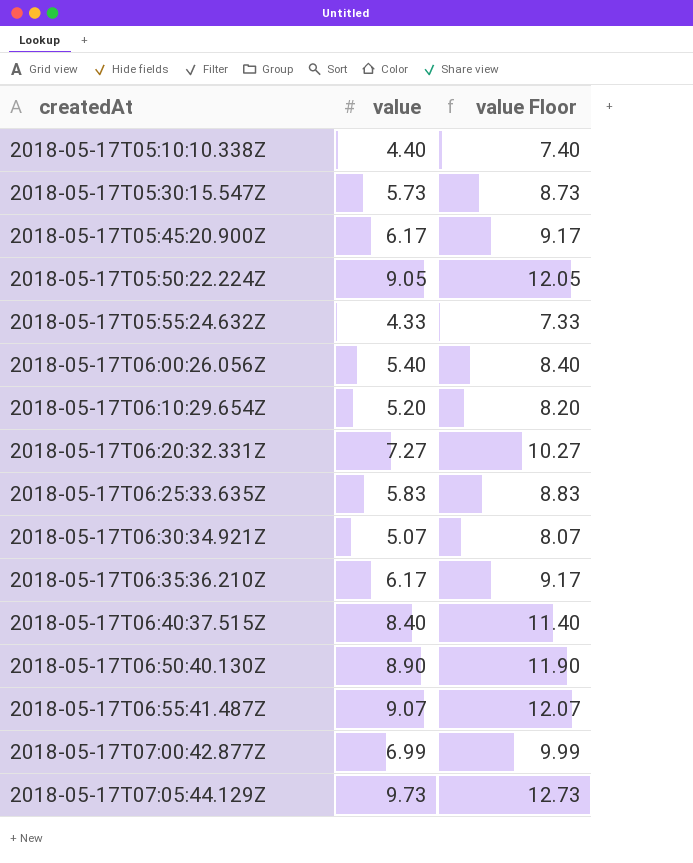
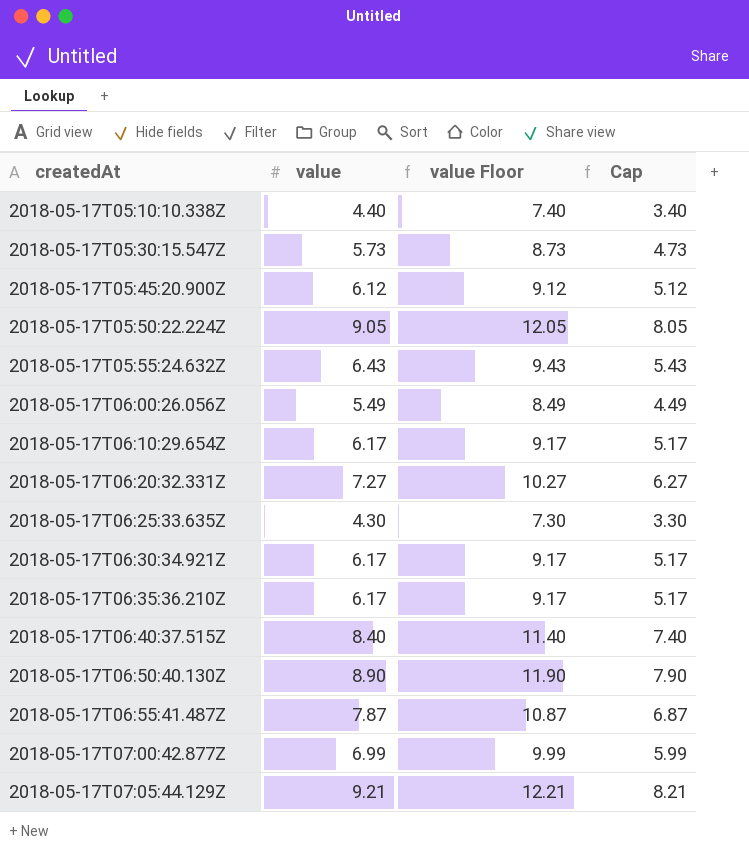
column Cap | formula: none -> [value] - 1
2018-05-17T05:45:20.900Z | value: 6.17 -> 6.12
2018-05-17T05:45:20.900Z | value Floor: 9.17 -> 9.12
2018-05-17T05:55:24.632Z | value: 4.33 -> 6.43
2018-05-17T05:55:24.632Z | value Floor: 7.33 -> 9.43
2018-05-17T06:00:26.056Z | value: 5.40 -> 5.49
2018-05-17T06:00:26.056Z | value Floor: 8.40 -> 8.49
2018-05-17T06:10:29.654Z | value: 5.20 -> 6.17
2018-05-17T06:10:29.654Z | value Floor: 8.20 -> 9.17
2018-05-17T06:25:33.635Z | value: 5.83 -> 4.30
2018-05-17T06:25:33.635Z | value Floor: 8.83 -> 7.30
2018-05-17T06:30:34.921Z | value: 5.07 -> 6.17
2018-05-17T06:30:34.921Z | value Floor: 8.07 -> 9.17
2018-05-17T06:55:41.487Z | value: 9.07 -> 7.87
2018-05-17T06:55:41.487Z | value Floor: 12.07 -> 10.87
2018-05-17T07:05:44.129Z | value: 9.73 -> 9.21
2018-05-17T07:05:44.129Z | value Floor: 12.73 -> 12.21

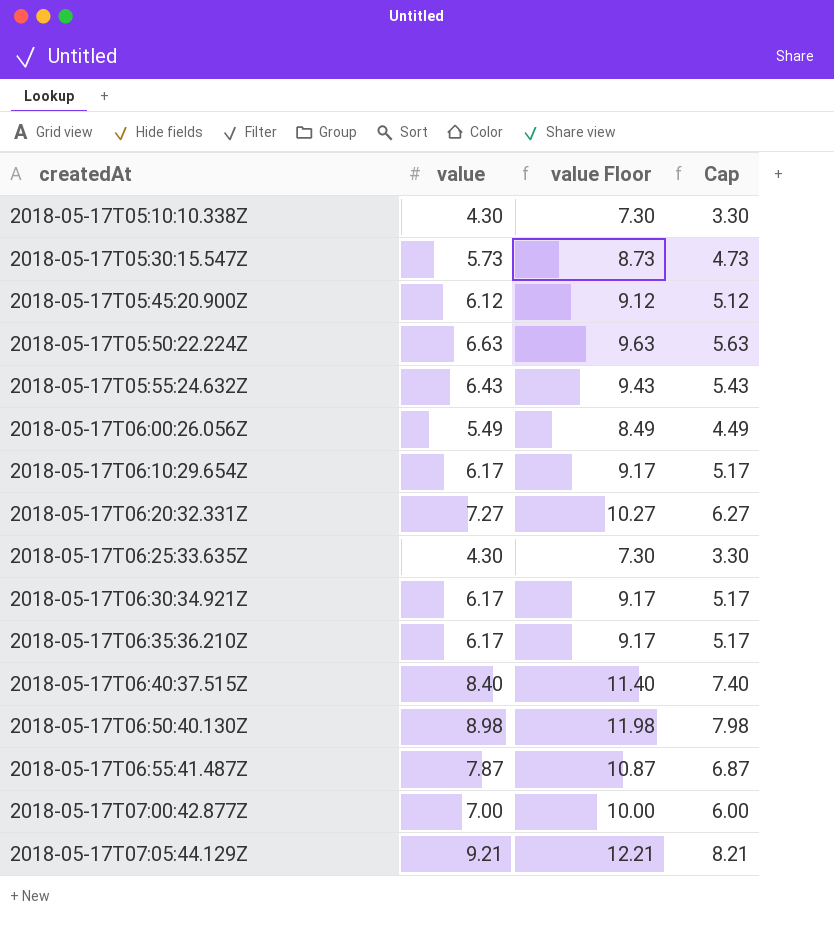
2018-05-17T05:10:10.338Z | value: 4.40 -> 4.30
2018-05-17T05:10:10.338Z | value Floor: 7.40 -> 7.30
2018-05-17T05:10:10.338Z | Cap: 3.40 -> 3.30
2018-05-17T05:50:22.224Z | value: 9.05 -> 6.63
2018-05-17T05:50:22.224Z | value Floor: 12.05 -> 9.63
2018-05-17T05:50:22.224Z | Cap: 8.05 -> 5.63
2018-05-17T06:50:40.130Z | value: 8.90 -> 8.98
2018-05-17T06:50:40.130Z | value Floor: 11.90 -> 11.98
2018-05-17T06:50:40.130Z | Cap: 7.90 -> 7.98
2018-05-17T07:00:42.877Z | value: 6.99 -> 7.00
2018-05-17T07:00:42.877Z | value Floor: 9.99 -> 10.00
2018-05-17T07:00:42.877Z | Cap: 5.99 -> 6.00

